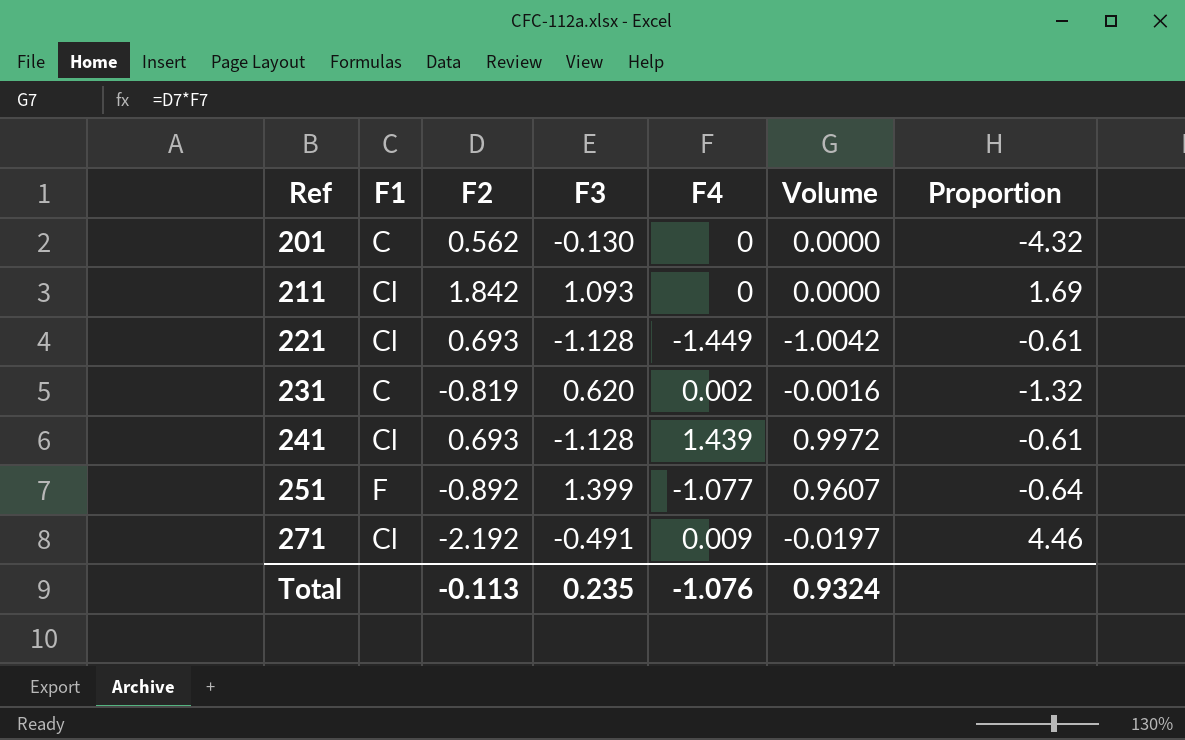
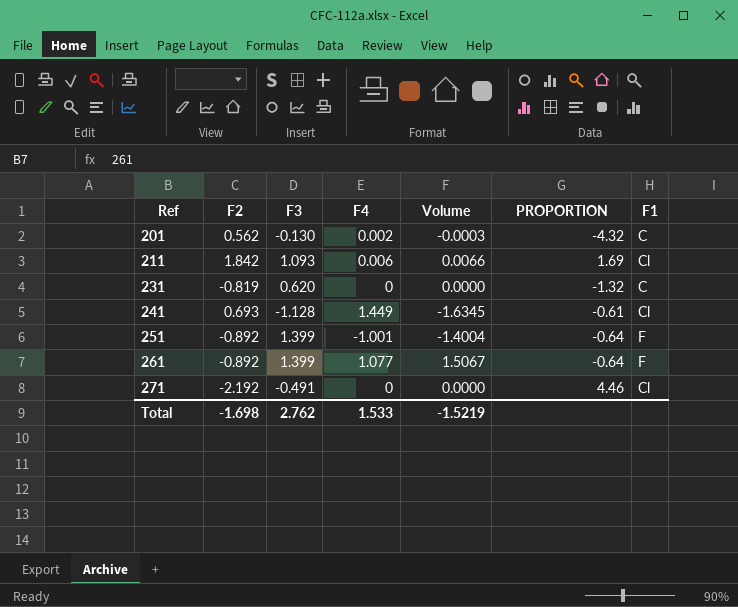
column Volume | formula: [F2] * [F4] -> [F3] * [F4]
column name: Proportion -> PROPORTION
column F1 | position: 2 -> 7
row 221: Cl | 0.693 | -1.128 | -1.449 | -1.0042 | -0.61 -> none
201 | F4: 0 -> 0.002
211 | F4: 0 -> 0.006
231 | F4: 0.002 -> 0
241 | F4: 1.439 -> 1.449
251 | F4: -1.077 -> -1.001
row 261: none -> -0.892 | 1.399 | 1.077 | 1.5067 | -0.64 | F
271 | F4: 0.009 -> 0
Total | F2: -0.113 -> -1.698
Total | F3: 0.235 -> 2.762
Total | F4: -1.076 -> 1.533
Total | Volume: 0.9324 -> -1.5219

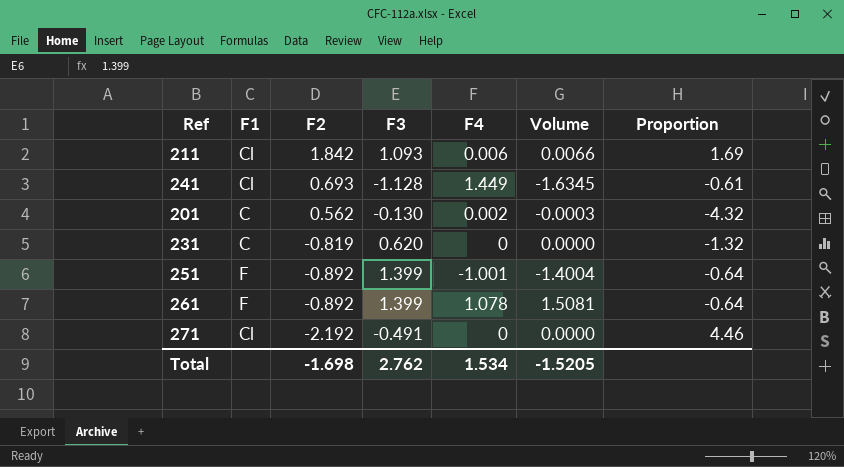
row order: Ref ascending -> F2 descending
column F1 | position: 7 -> 2
column name: PROPORTION -> Proportion
261 | F4: 1.077 -> 1.078
261 | Volume: 1.5067 -> 1.5081
Total | F4: 1.533 -> 1.534
Total | Volume: -1.5219 -> -1.5205

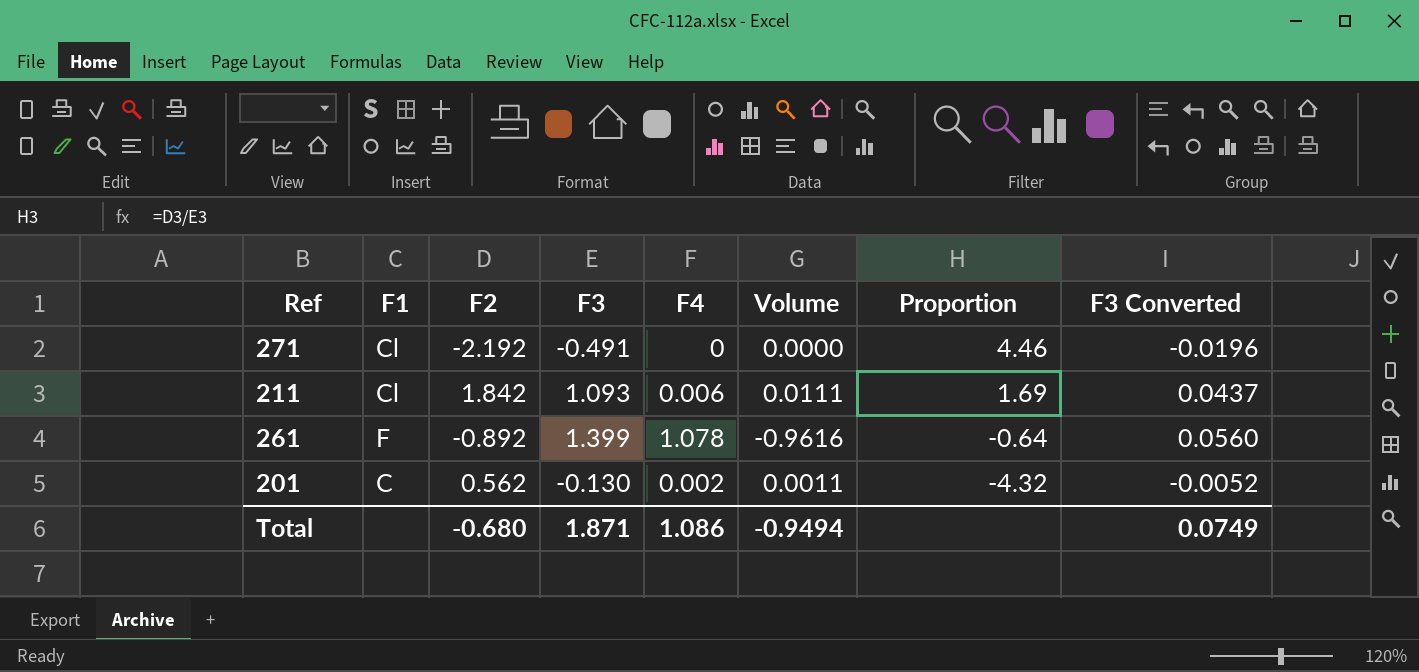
row order: F2 descending -> Proportion descending
column Volume | formula: [F3] * [F4] -> [F2] * [F4]
column F3 Converted | formula: none -> [F3] * 0.04
row 241: Cl | 0.693 | -1.128 | 1.449 | -1.6345 | -0.61 -> none
row 231: C | -0.819 | 0.620 | 0 | 0.0000 | -1.32 -> none
row 251: F | -0.892 | 1.399 | -1.001 | -1.4004 | -0.64 -> none
Total | F2: -1.698 -> -0.680
Total | F3: 2.762 -> 1.871
Total | F4: 1.534 -> 1.086
Total | Volume: -1.5205 -> -0.9494

